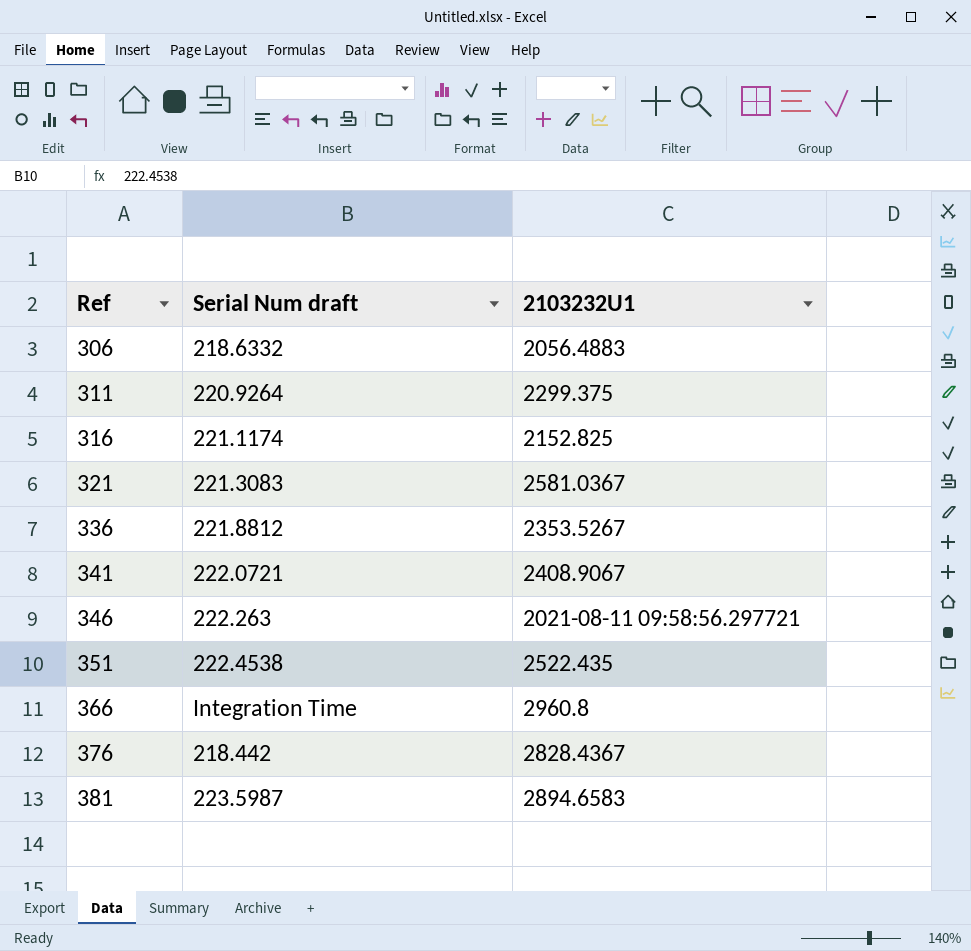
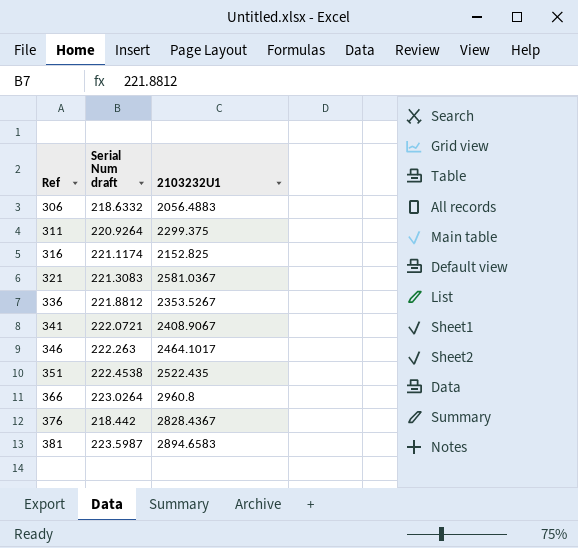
346 | 2103232U1: 2021-08-11 09:58:56.297721 -> 2464.1017
366 | Serial Num draft: Integration Time -> 223.0264

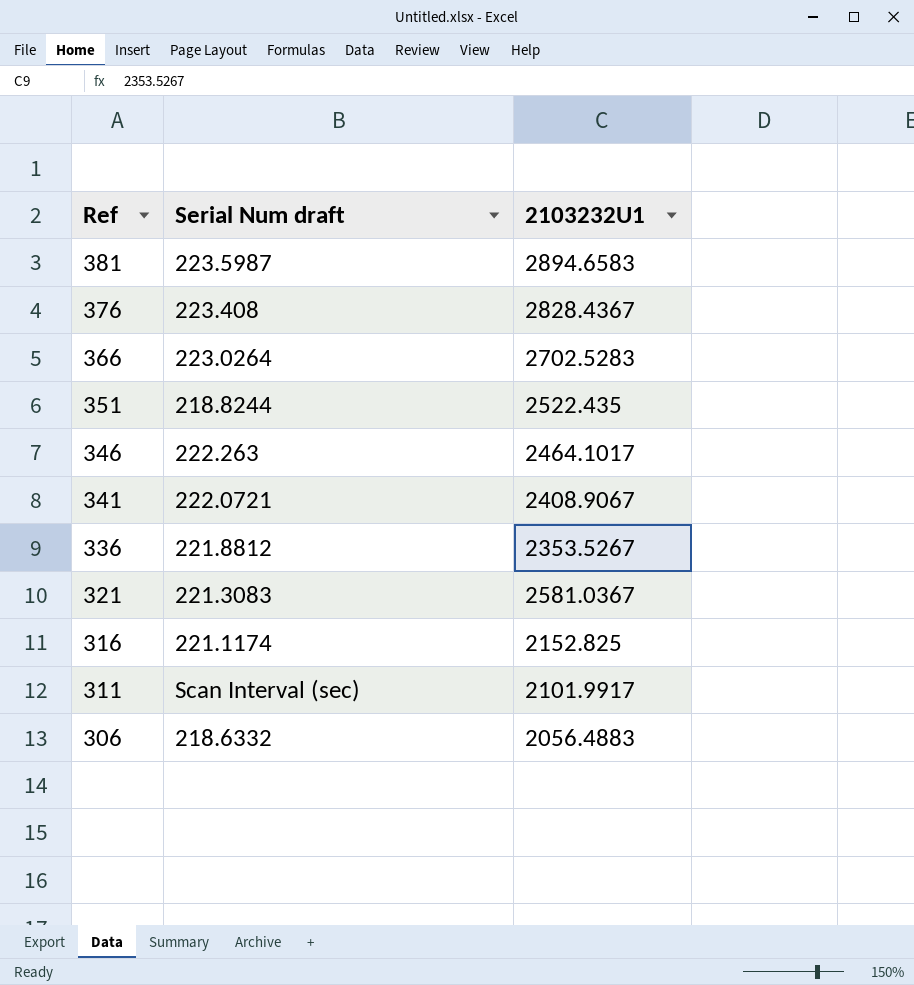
row order: Ref ascending -> Ref descending
376 | Serial Num draft: 218.442 -> 223.408
366 | 2103232U1: 2960.8 -> 2702.5283
351 | Serial Num draft: 222.4538 -> 218.8244
311 | Serial Num draft: 220.9264 -> Scan Interval (sec)
311 | 2103232U1: 2299.375 -> 2101.9917

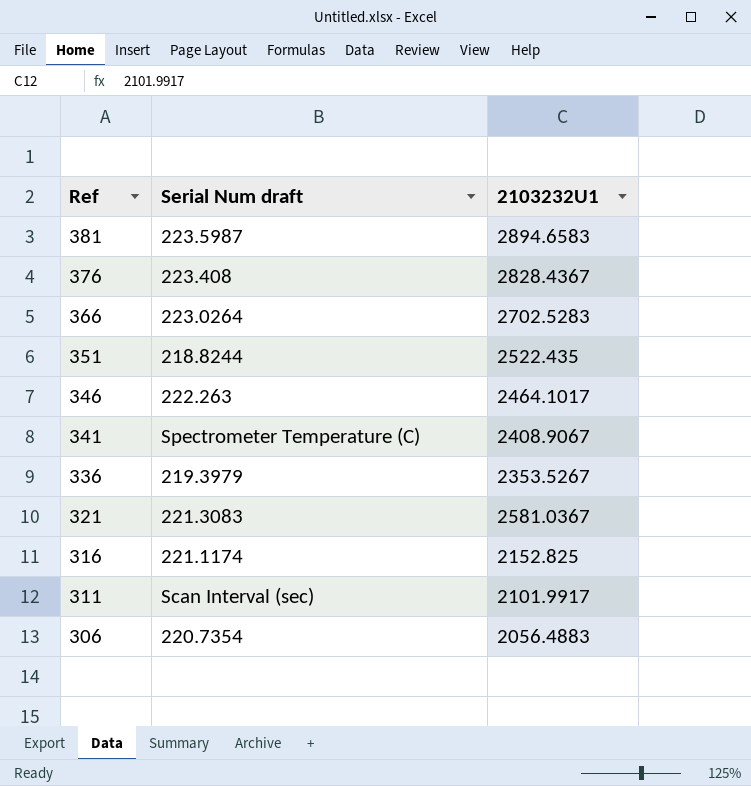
341 | Serial Num draft: 222.0721 -> Spectrometer Temperature (C)
336 | Serial Num draft: 221.8812 -> 219.3979
306 | Serial Num draft: 218.6332 -> 220.7354

